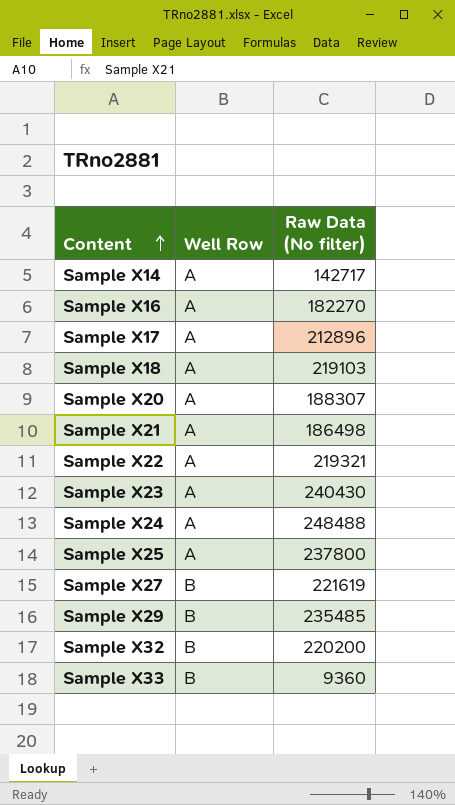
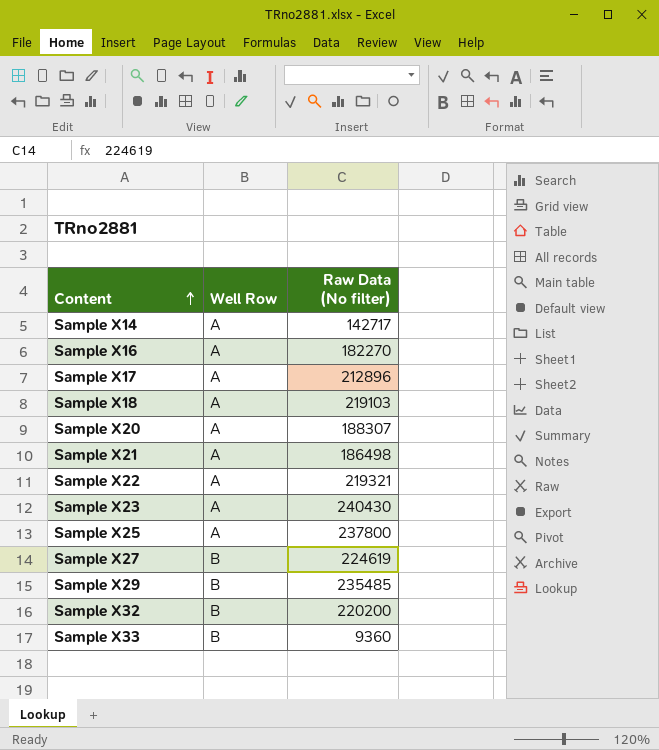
row Sample X24: A | 248488 -> none
Sample X27 | Raw Data (No filter): 221619 -> 224619

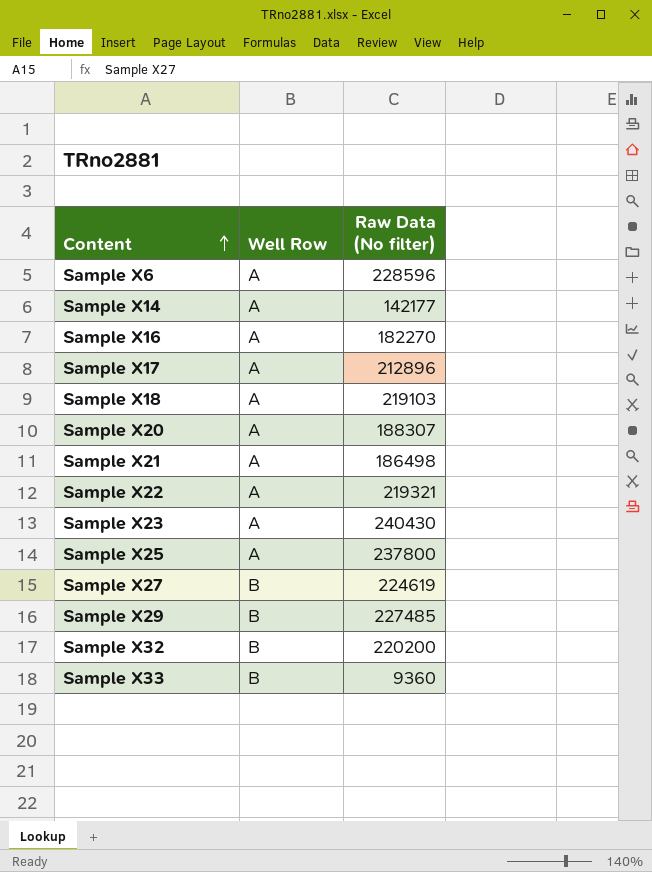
row Sample X6: none -> A | 228596
Sample X14 | Raw Data (No filter): 142717 -> 142177
Sample X29 | Raw Data (No filter): 235485 -> 227485

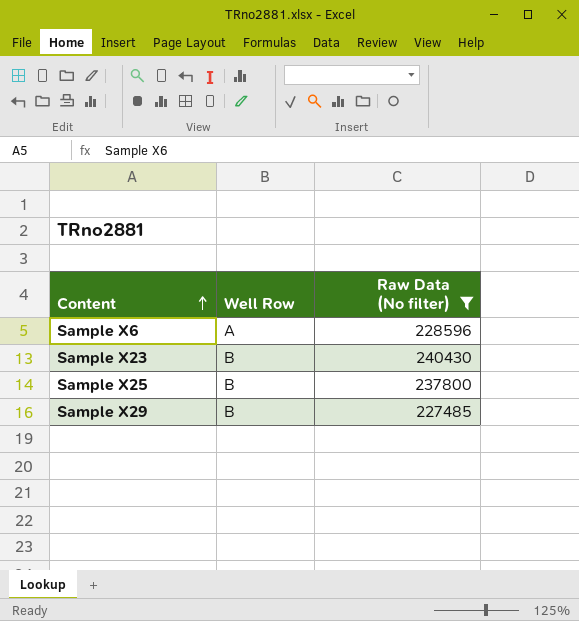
filter: none -> Raw Data (No filter) >= 227485
Sample X23 | Well Row: A -> B
Sample X25 | Well Row: A -> B

